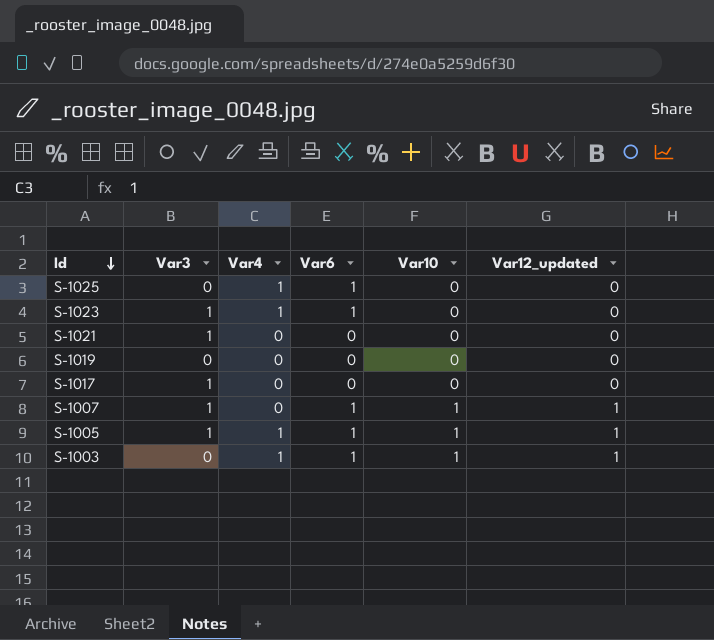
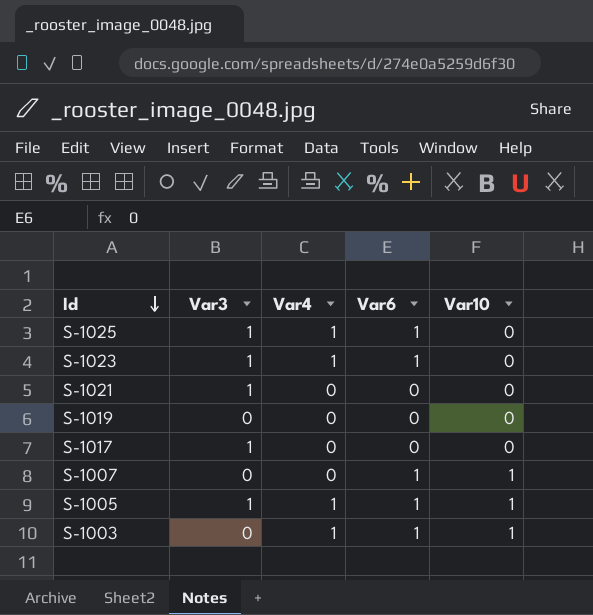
column Var12_updated | position: 6 -> none
S-1025 | Var3: 0 -> 1
S-1007 | Var3: 1 -> 0

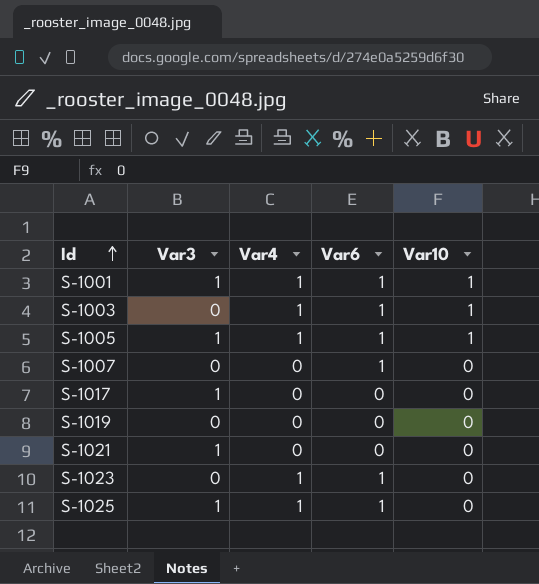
row order: Id descending -> Id ascending
row S-1001: none -> 1 | 1 | 1 | 1
S-1007 | Var10: 1 -> 0
S-1023 | Var3: 1 -> 0

